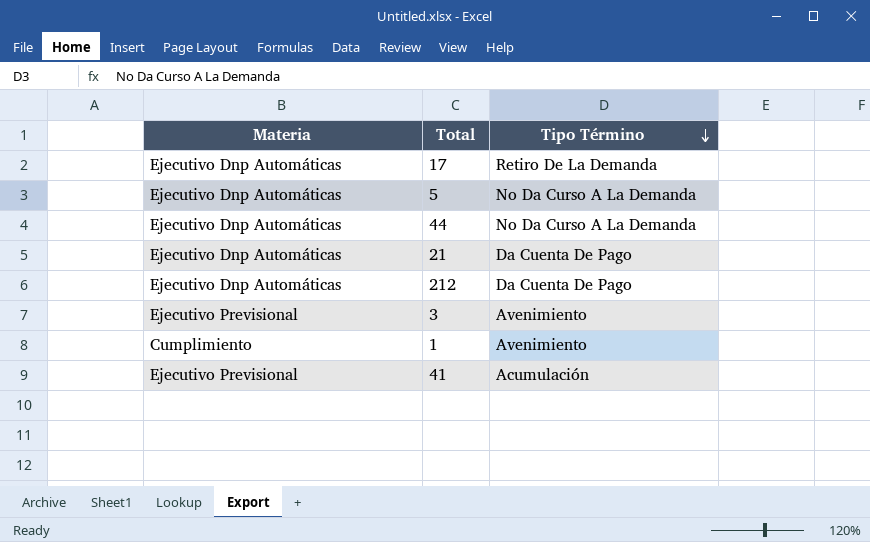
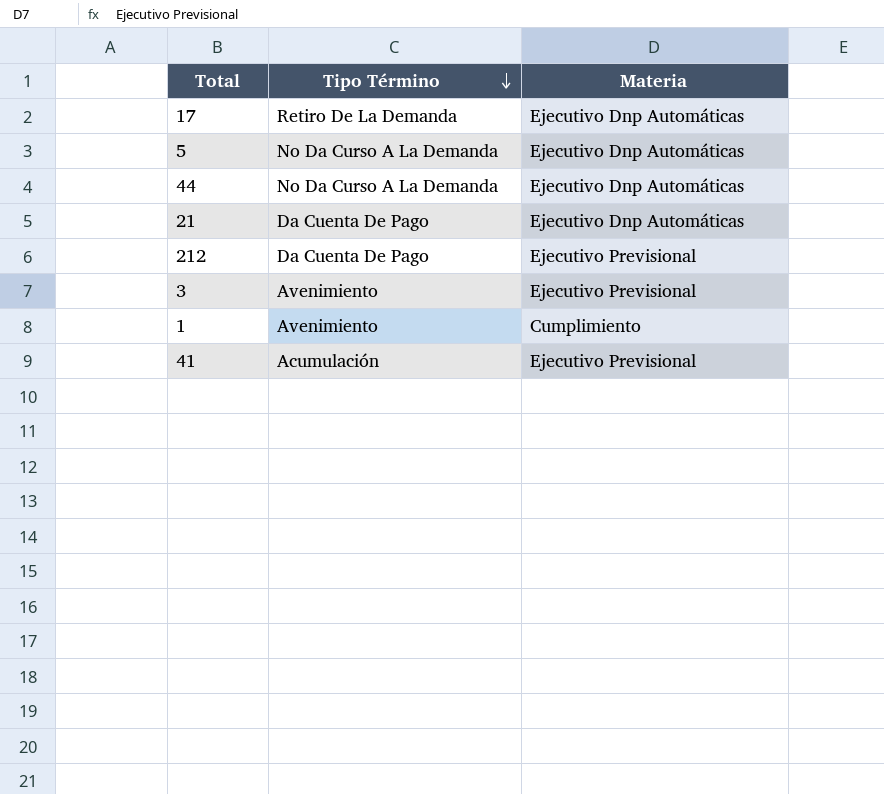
column Materia | position: 1 -> 3
212 | Materia: Ejecutivo Dnp Automáticas -> Ejecutivo Previsional

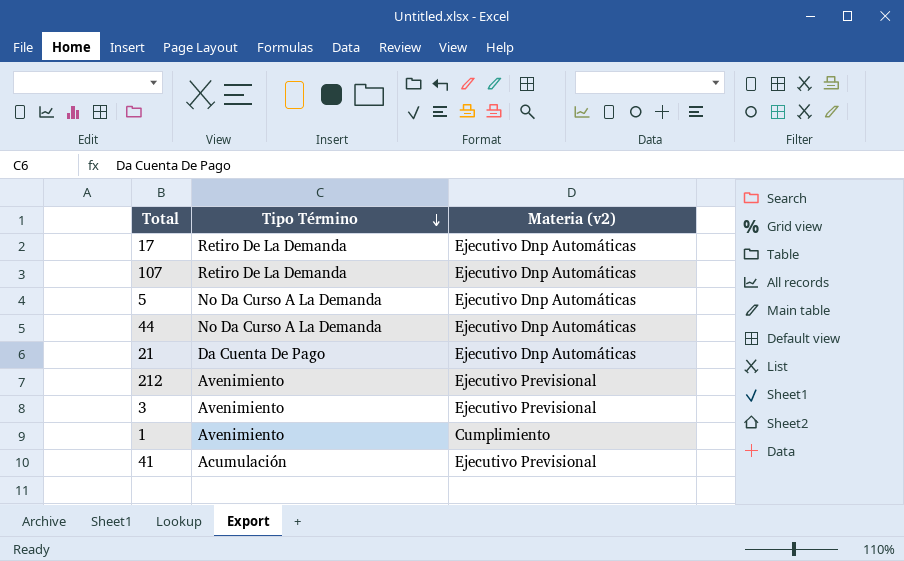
column name: Materia -> Materia (v2)
row 107: none -> Retiro De La Demanda | Ejecutivo Dnp Automáticas
212 | Tipo Término: Da Cuenta De Pago -> Avenimiento

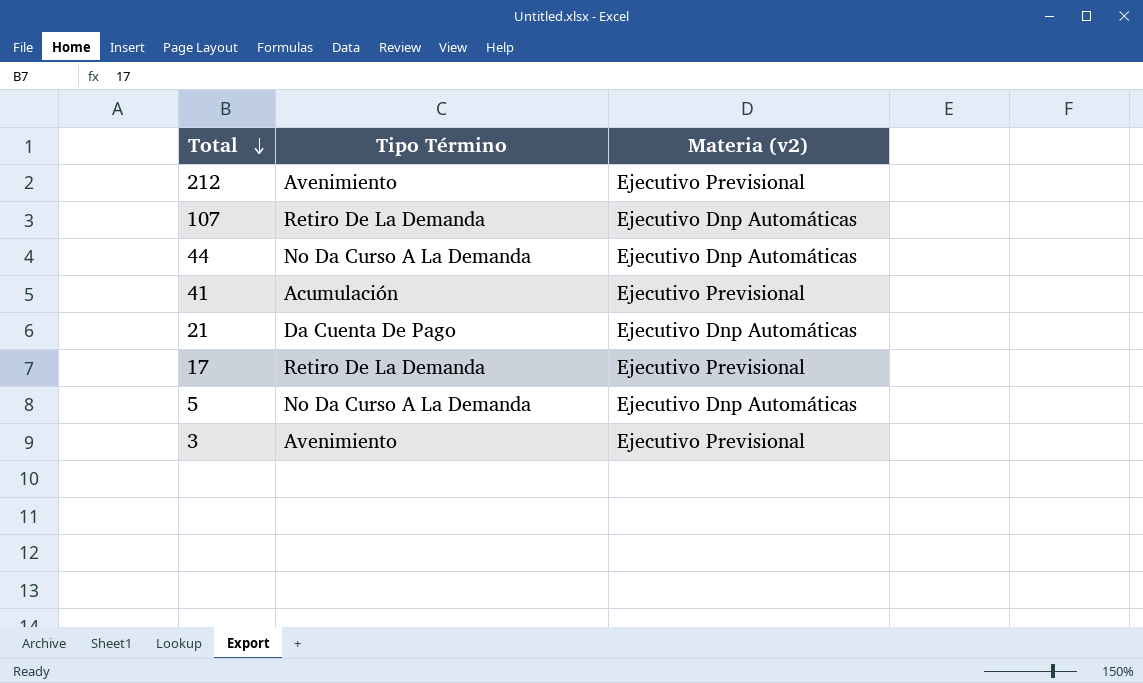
row order: Tipo Término descending -> Total descending
row 1: Avenimiento | Cumplimiento -> none
17 | Materia (v2): Ejecutivo Dnp Automáticas -> Ejecutivo Previsional

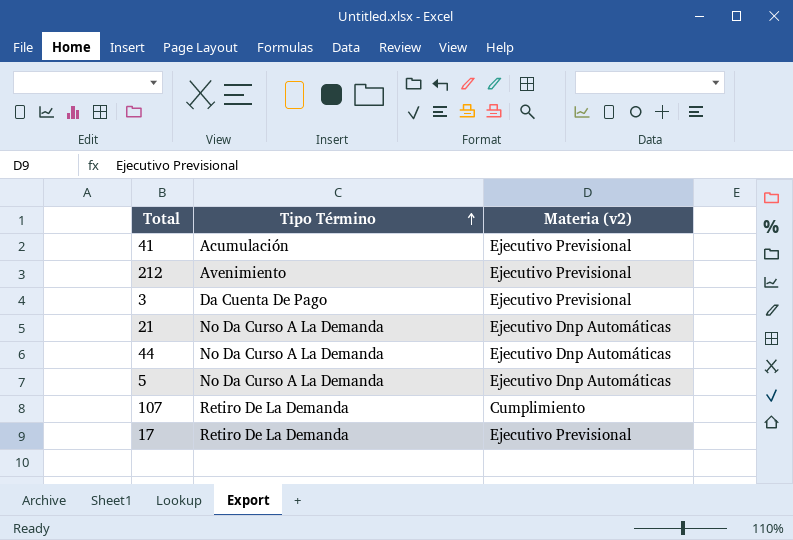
row order: Total descending -> Tipo Término ascending
3 | Tipo Término: Avenimiento -> Da Cuenta De Pago
21 | Tipo Término: Da Cuenta De Pago -> No Da Curso A La Demanda
107 | Materia (v2): Ejecutivo Dnp Automáticas -> Cumplimiento

